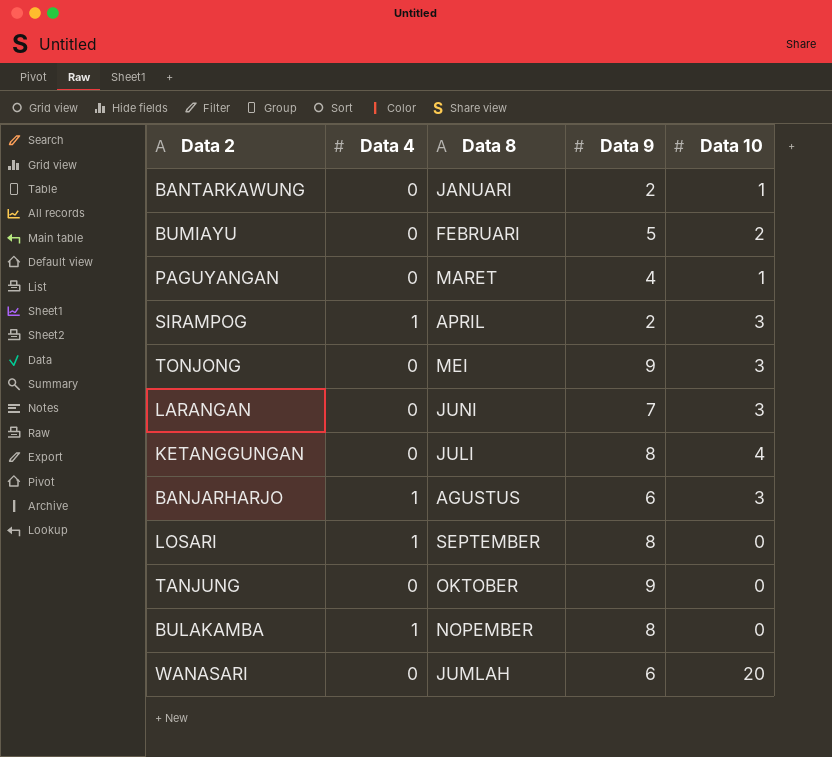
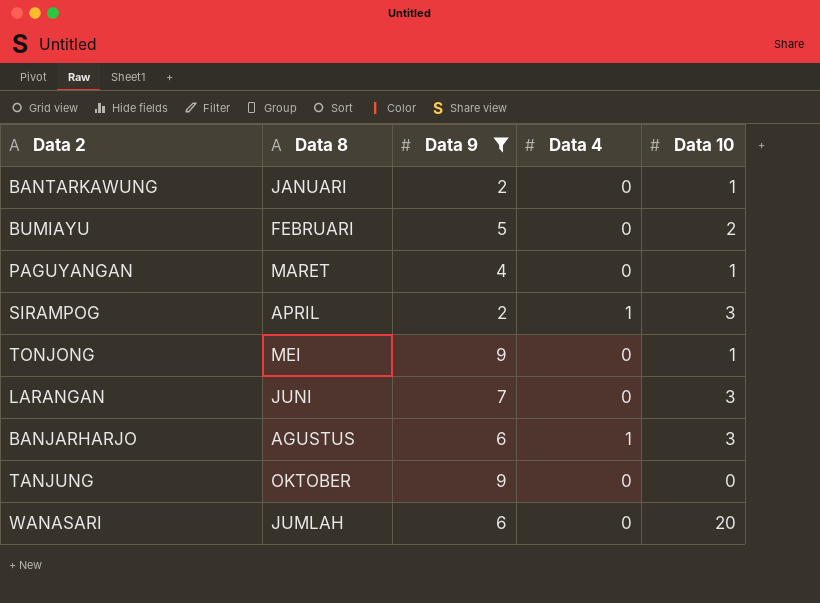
filter: none -> Data 9 != 8
column Data 4 | position: 2 -> 4
TONJONG | Data 10: 3 -> 1

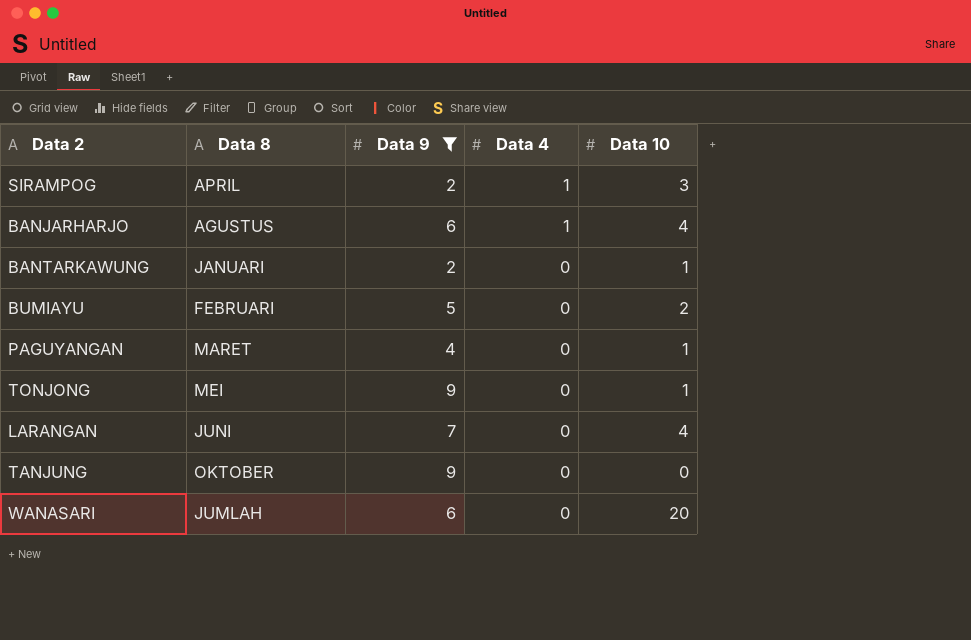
row order: none -> Data 4 descending
BANJARHARJO | Data 10: 3 -> 4
LARANGAN | Data 10: 3 -> 4

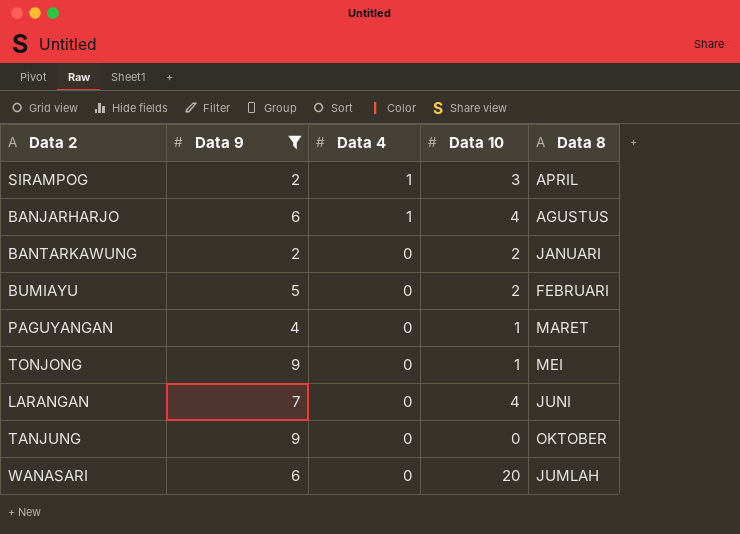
column Data 8 | position: 2 -> 5
BANTARKAWUNG | Data 10: 1 -> 2

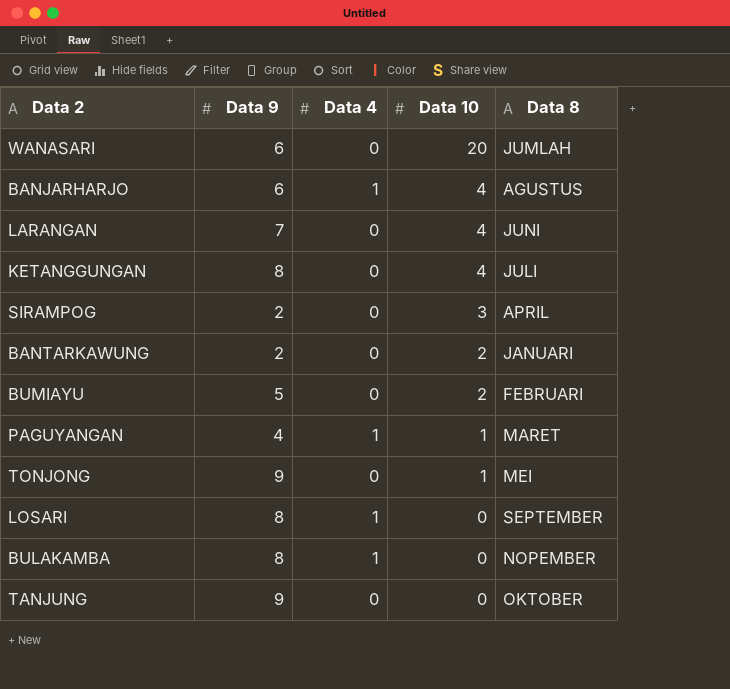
filter: Data 9 != 8 -> none
row order: Data 4 descending -> Data 10 descending
SIRAMPOG | Data 4: 1 -> 0
PAGUYANGAN | Data 4: 0 -> 1

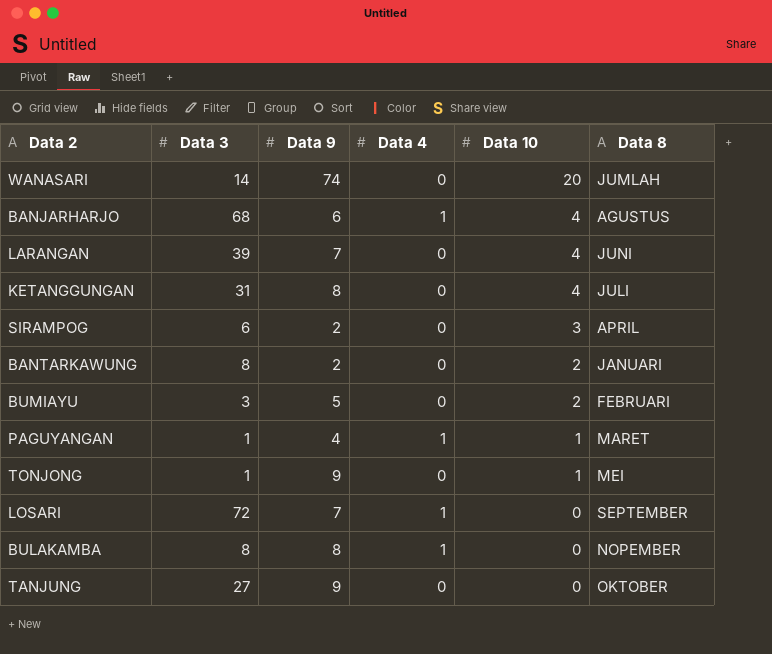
column Data 3 | position: none -> 2
WANASARI | Data 9: 6 -> 74
LOSARI | Data 9: 8 -> 7

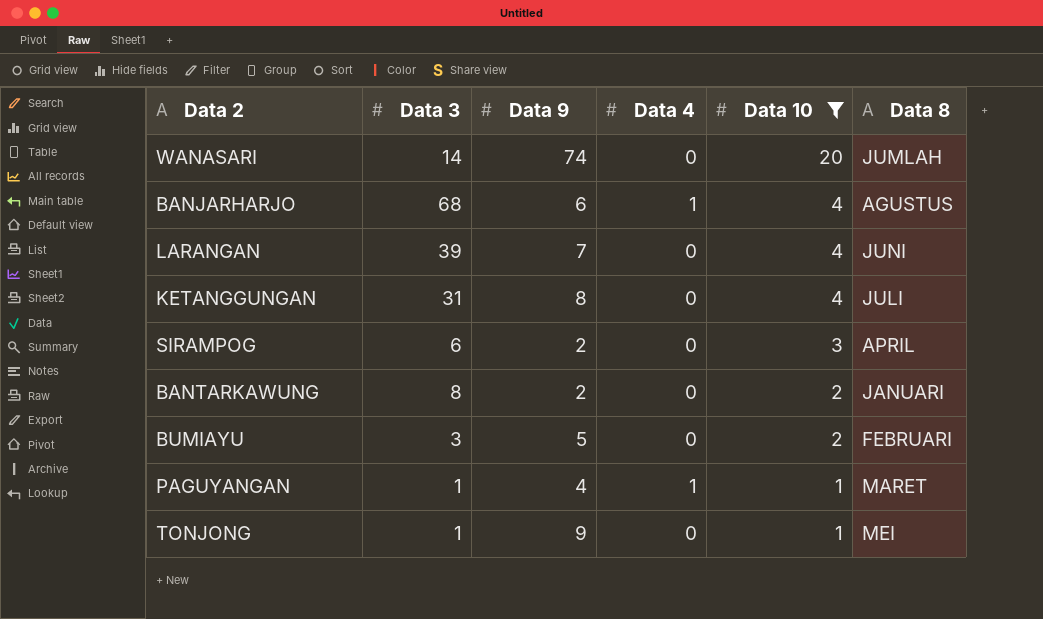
filter: none -> Data 10 != 0

